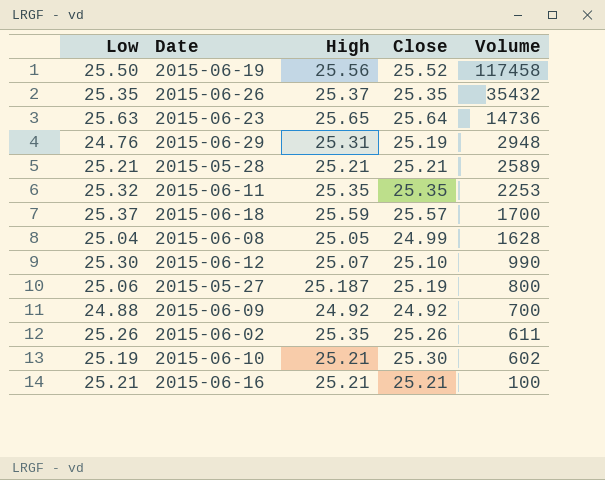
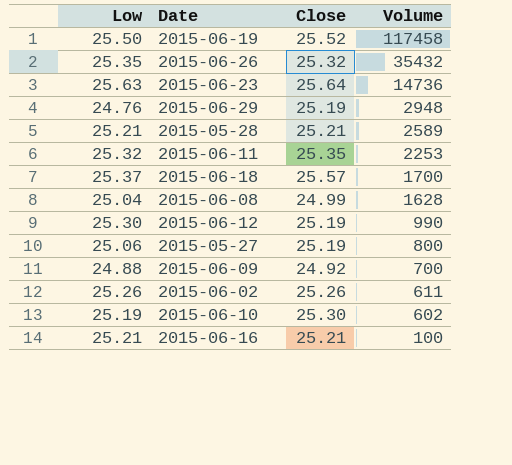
column High | position: 3 -> none
2015-06-26 | Close: 25.35 -> 25.32
2015-06-12 | Close: 25.10 -> 25.19

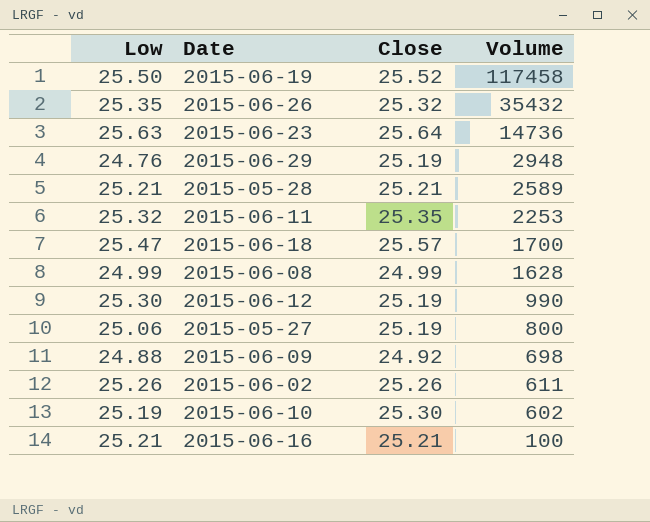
2015-06-18 | Low: 25.37 -> 25.47
2015-06-08 | Low: 25.04 -> 24.99
2015-06-09 | Volume: 700 -> 698

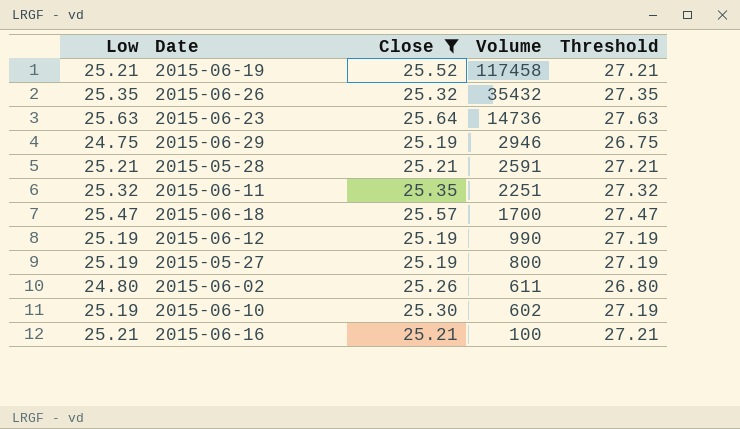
filter: none -> Close >= 25.19
column Threshold | formula: none -> [Low] + 2
2015-06-19 | Low: 25.50 -> 25.21
2015-06-29 | Low: 24.76 -> 24.75
2015-06-29 | Volume: 2948 -> 2946
2015-05-28 | Volume: 2589 -> 2591
2015-06-11 | Volume: 2253 -> 2251
2015-06-12 | Low: 25.30 -> 25.19
2015-05-27 | Low: 25.06 -> 25.19
2015-06-02 | Low: 25.26 -> 24.80

